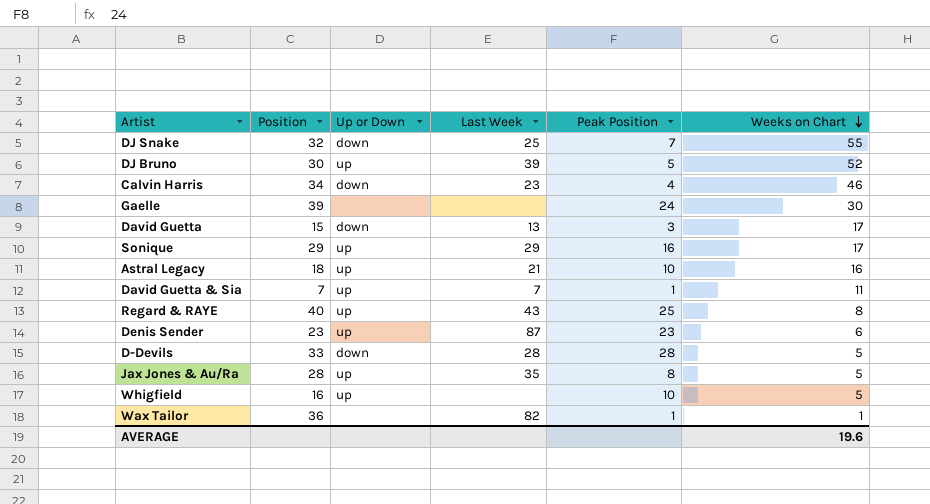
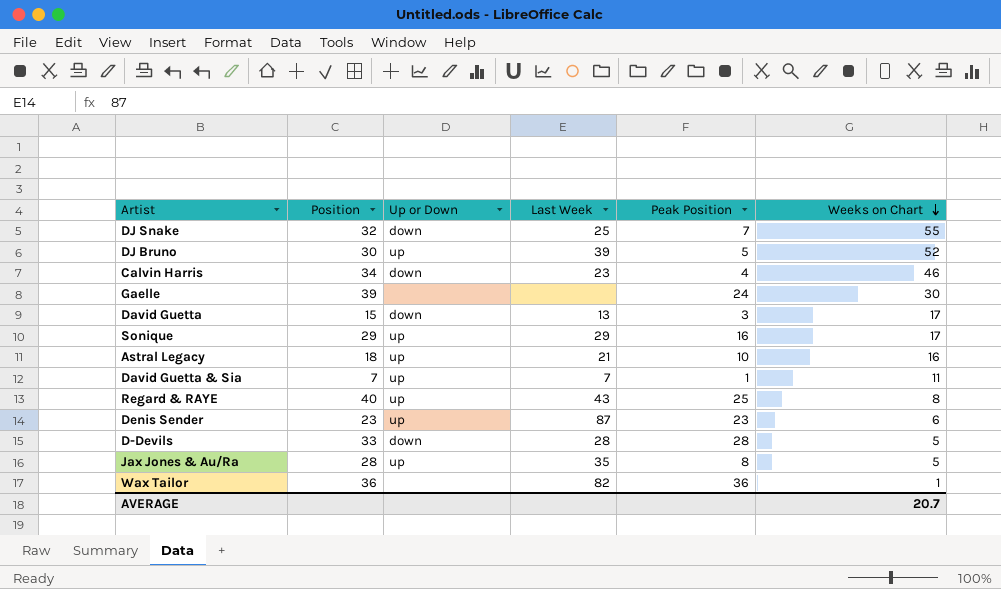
row Whigfield: 16 | up | none | 10 | 5 -> none
Wax Tailor | Peak Position: 1 -> 36
AVERAGE | Weeks on Chart: 19.6 -> 20.7

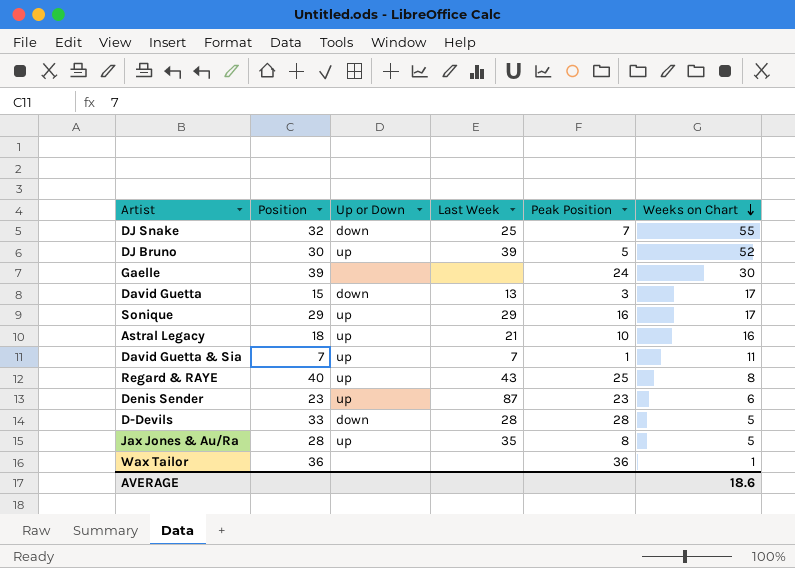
row Calvin Harris: 34 | down | 23 | 4 | 46 -> none
Wax Tailor | Last Week: 82 -> none
AVERAGE | Weeks on Chart: 20.7 -> 18.6

